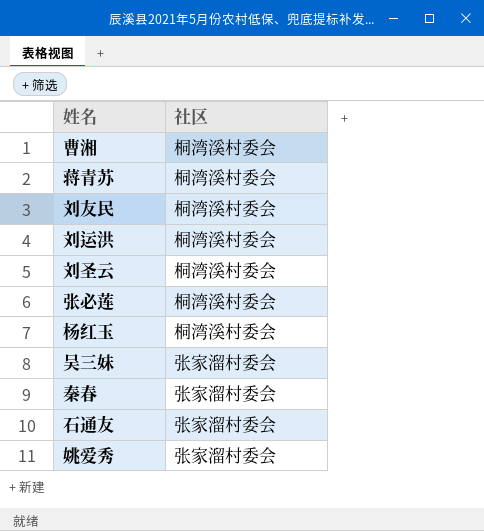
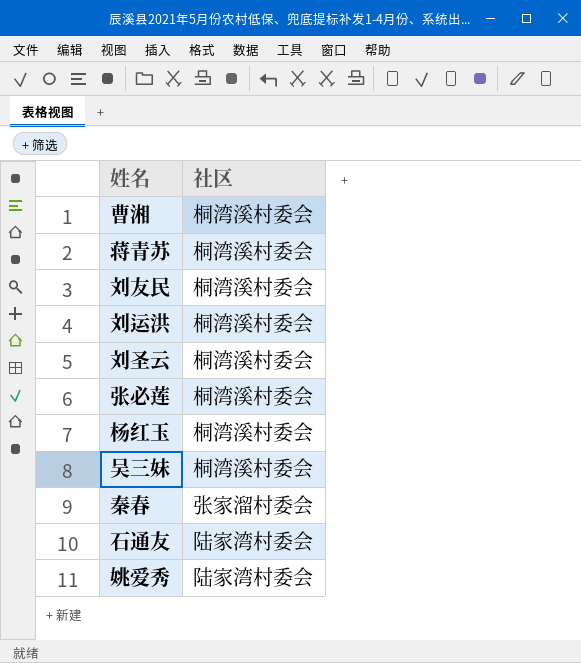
吴三妹 | 社区: 张家溜村委会 -> 桐湾溪村委会
石通友 | 社区: 张家溜村委会 -> 陆家湾村委会
姚爱秀 | 社区: 张家溜村委会 -> 陆家湾村委会

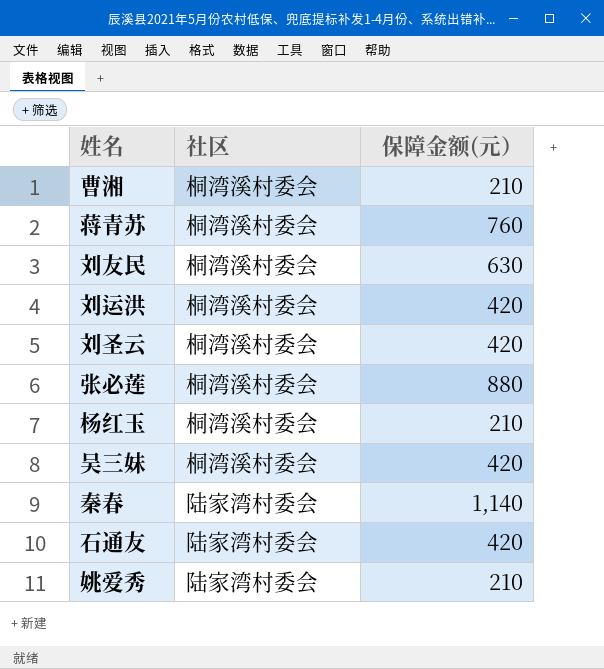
column 保障金额(元） | position: none -> 3
秦春 | 社区: 张家溜村委会 -> 陆家湾村委会

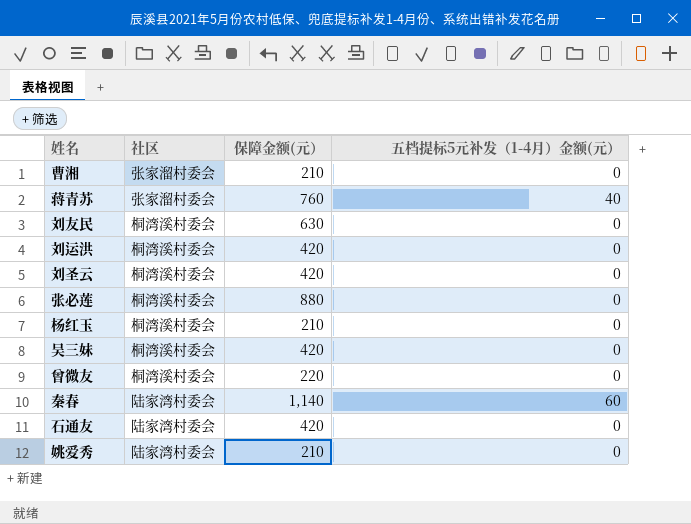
column 五档提标5元补发（1-4月）金额(元） | position: none -> 4
曹湘 | 社区: 桐湾溪村委会 -> 张家溜村委会
蒋青苏 | 社区: 桐湾溪村委会 -> 张家溜村委会
row 曾微友: none -> 桐湾溪村委会 | 220 | 0

